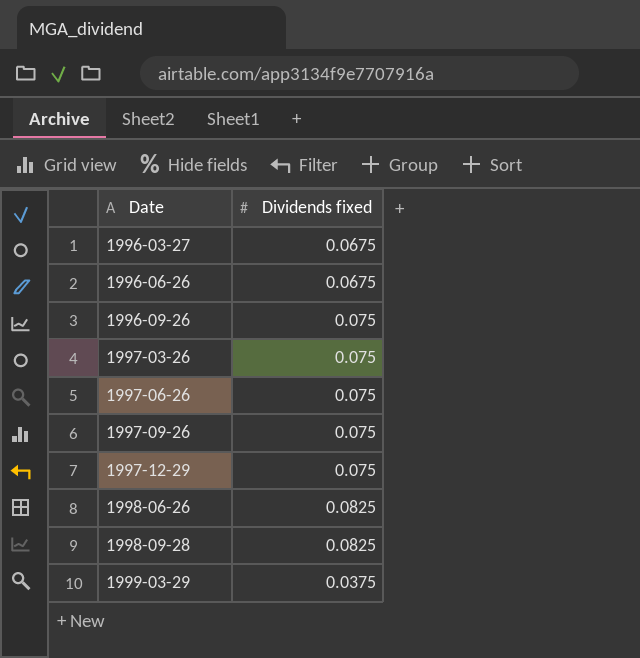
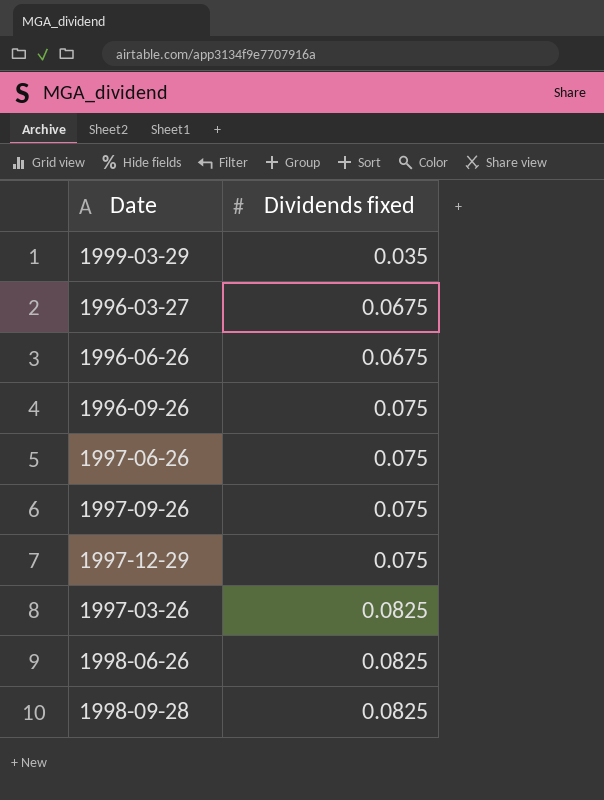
row order: Date ascending -> Dividends fixed ascending
1999-03-29 | Dividends fixed: 0.0375 -> 0.035
1997-03-26 | Dividends fixed: 0.075 -> 0.0825

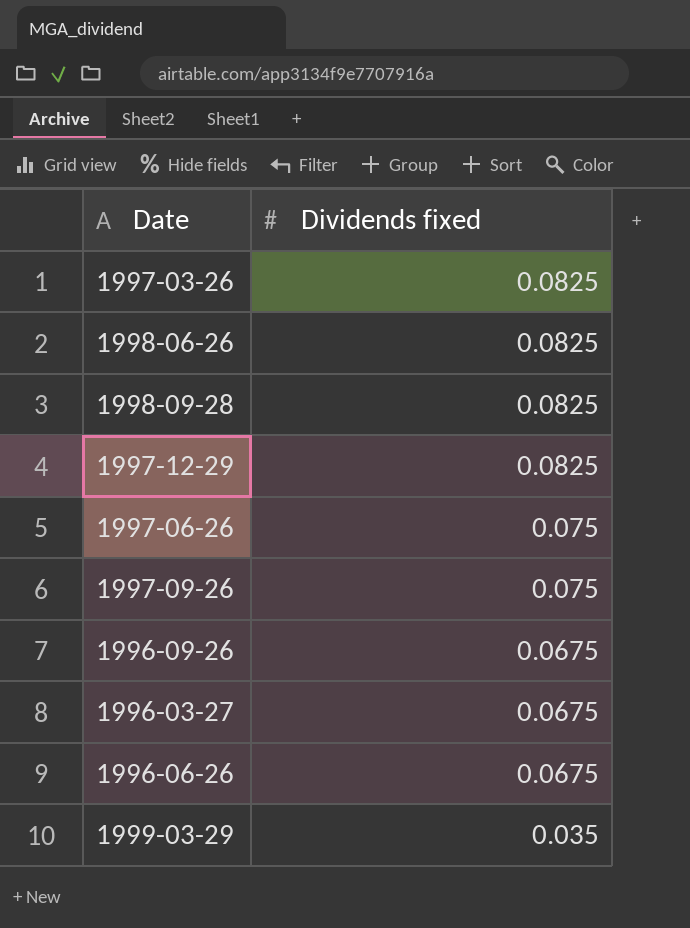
row order: Dividends fixed ascending -> Dividends fixed descending
1997-12-29 | Dividends fixed: 0.075 -> 0.0825
1996-09-26 | Dividends fixed: 0.075 -> 0.0675

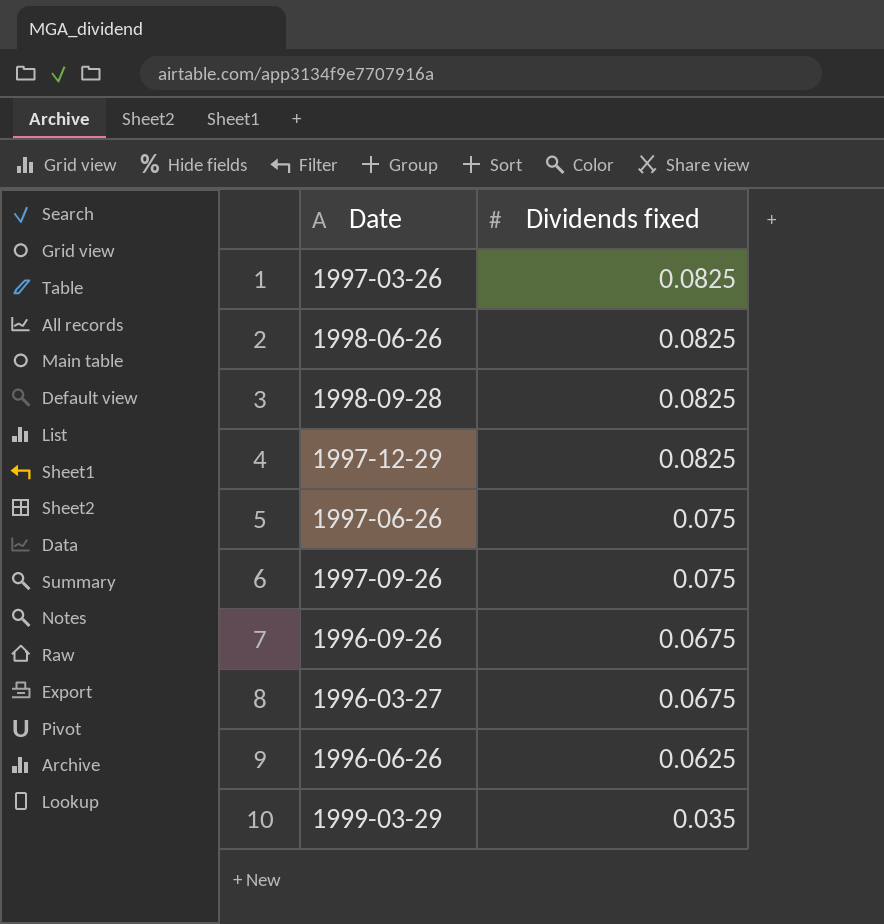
1996-06-26 | Dividends fixed: 0.0675 -> 0.0625

